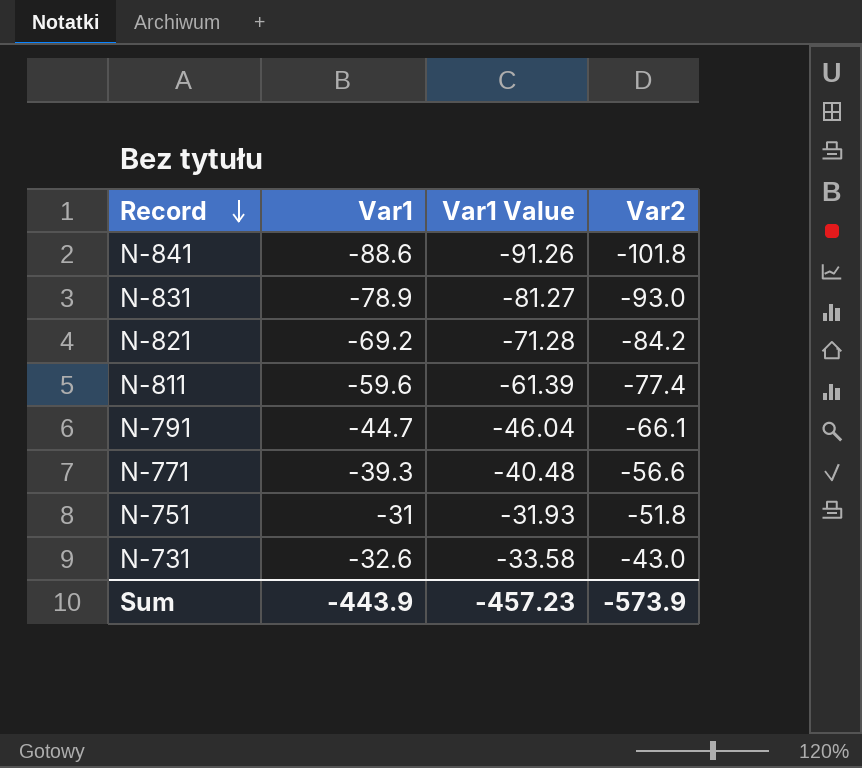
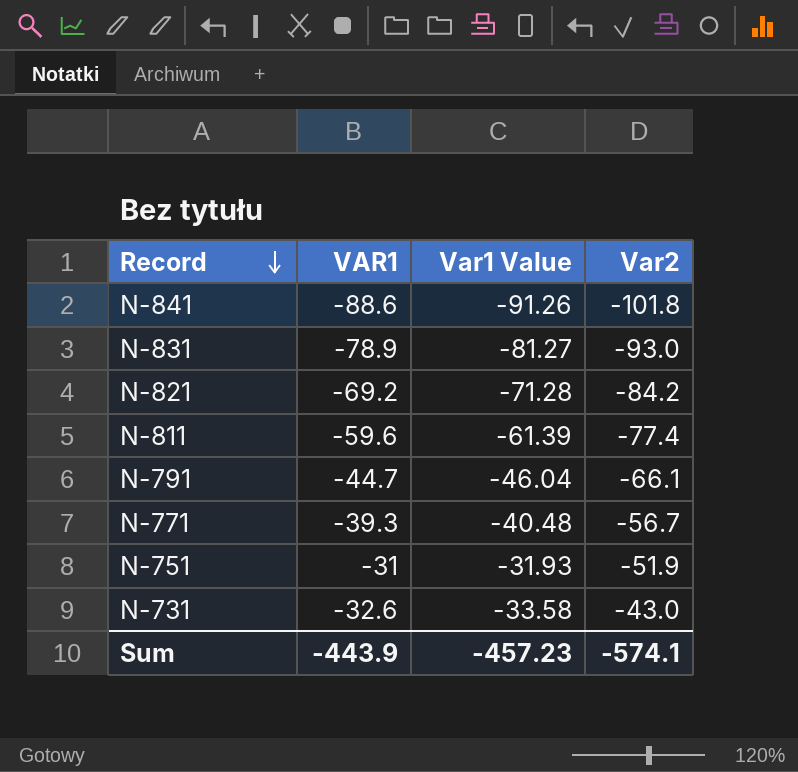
column name: Var1 -> VAR1
N-771 | Var2: -56.6 -> -56.7
N-751 | Var2: -51.8 -> -51.9
Sum | Var2: -573.9 -> -574.1

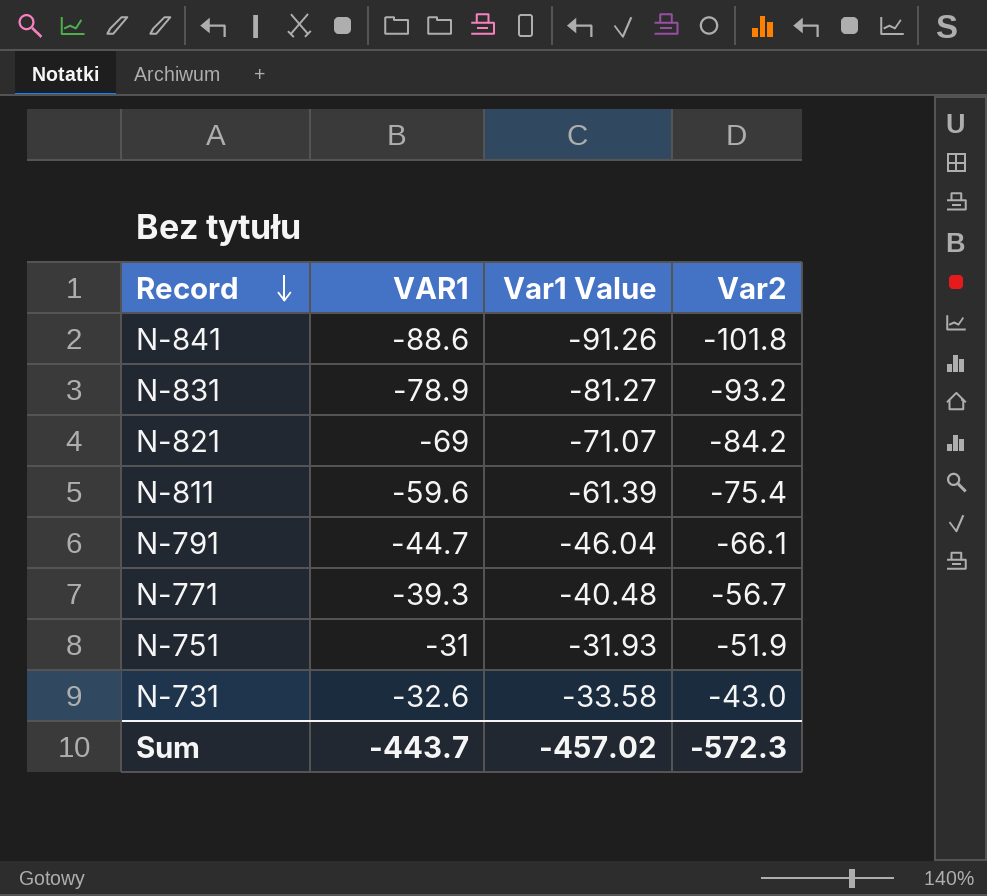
N-831 | Var2: -93.0 -> -93.2
N-821 | VAR1: -69.2 -> -69
N-821 | Var1 Value: -71.28 -> -71.07
N-811 | Var2: -77.4 -> -75.4
Sum | VAR1: -443.9 -> -443.7
Sum | Var1 Value: -457.23 -> -457.02
Sum | Var2: -574.1 -> -572.3

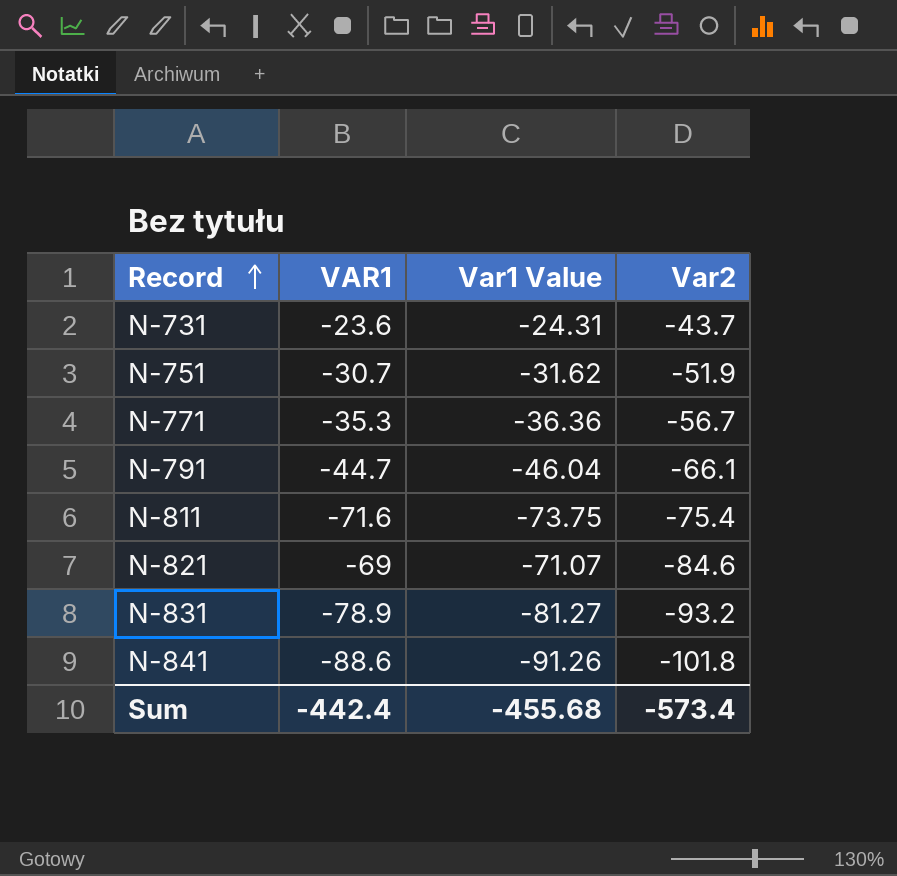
row order: Record descending -> Record ascending
N-731 | VAR1: -32.6 -> -23.6
N-731 | Var1 Value: -33.58 -> -24.31
N-731 | Var2: -43.0 -> -43.7
N-751 | VAR1: -31 -> -30.7
N-751 | Var1 Value: -31.93 -> -31.62
N-771 | VAR1: -39.3 -> -35.3
N-771 | Var1 Value: -40.48 -> -36.36
N-811 | VAR1: -59.6 -> -71.6
N-811 | Var1 Value: -61.39 -> -73.75
N-821 | Var2: -84.2 -> -84.6
Sum | VAR1: -443.7 -> -442.4
Sum | Var1 Value: -457.02 -> -455.68
Sum | Var2: -572.3 -> -573.4

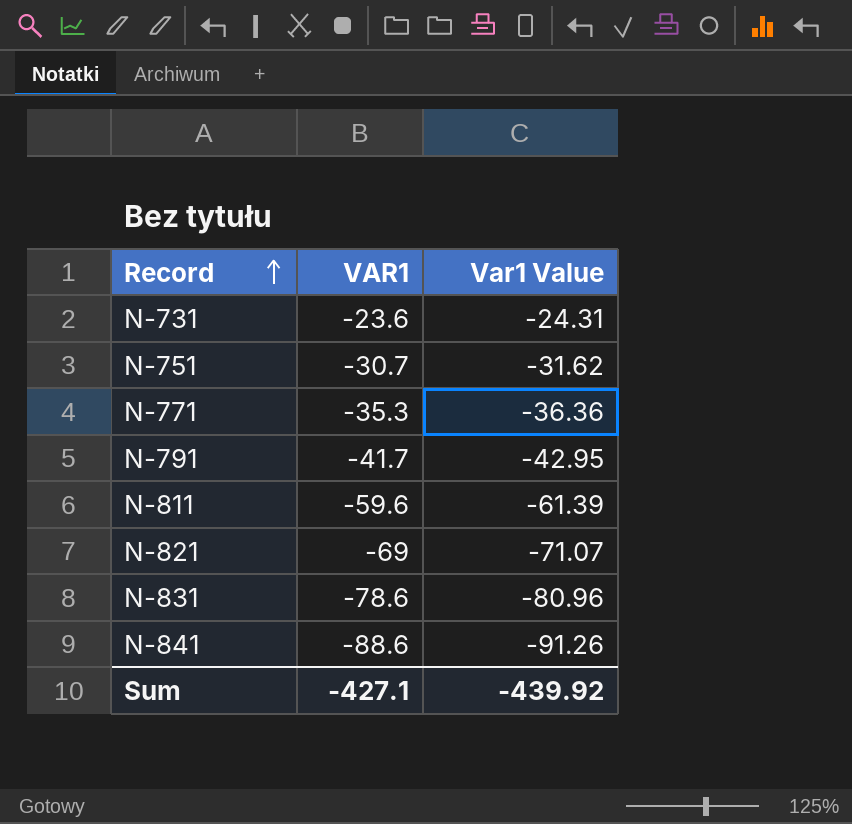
column Var2 | position: 4 -> none
N-791 | VAR1: -44.7 -> -41.7
N-791 | Var1 Value: -46.04 -> -42.95
N-811 | VAR1: -71.6 -> -59.6
N-811 | Var1 Value: -73.75 -> -61.39
N-831 | VAR1: -78.9 -> -78.6
N-831 | Var1 Value: -81.27 -> -80.96
Sum | VAR1: -442.4 -> -427.1
Sum | Var1 Value: -455.68 -> -439.92

